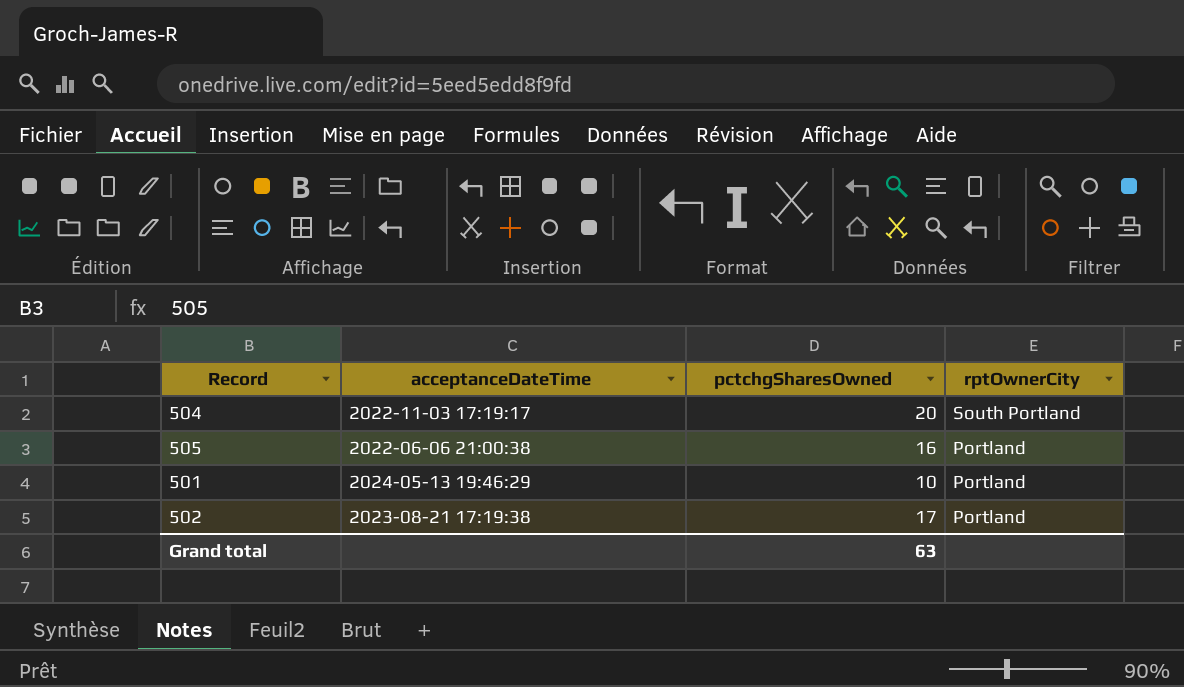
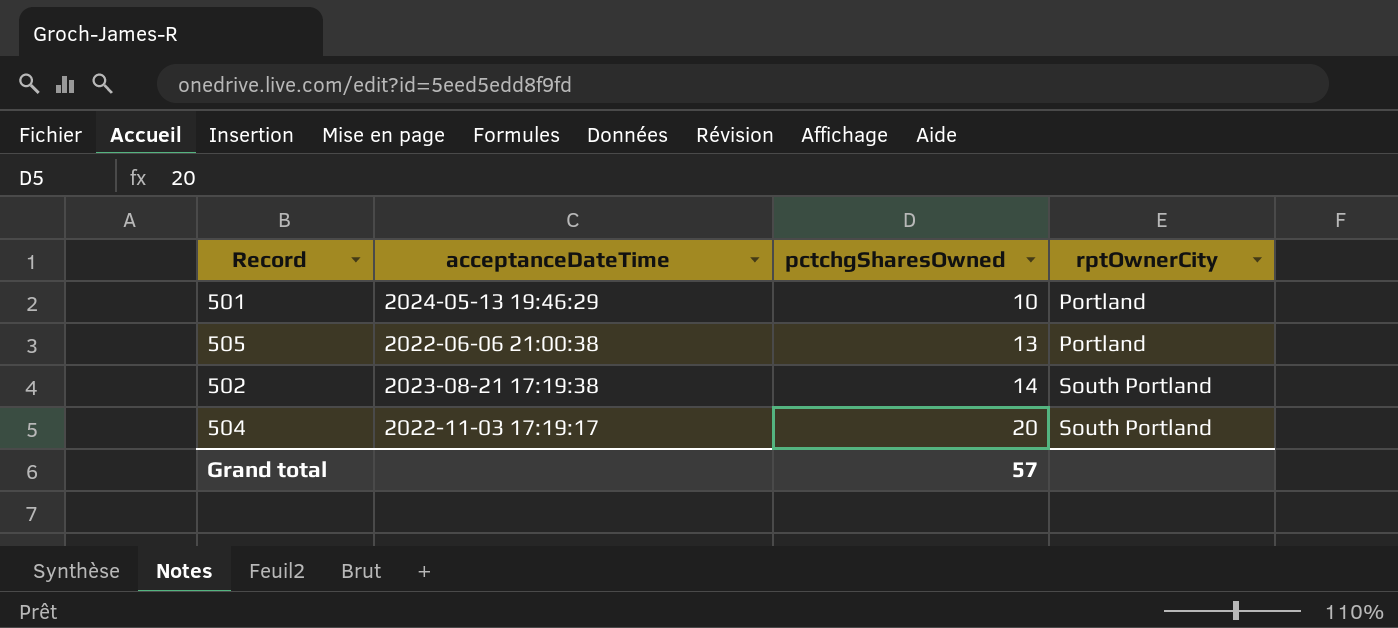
row order: rptOwnerCity descending -> pctchgSharesOwned ascending
505 | pctchgSharesOwned: 16 -> 13
502 | pctchgSharesOwned: 17 -> 14
502 | rptOwnerCity: Portland -> South Portland
Grand total | pctchgSharesOwned: 63 -> 57

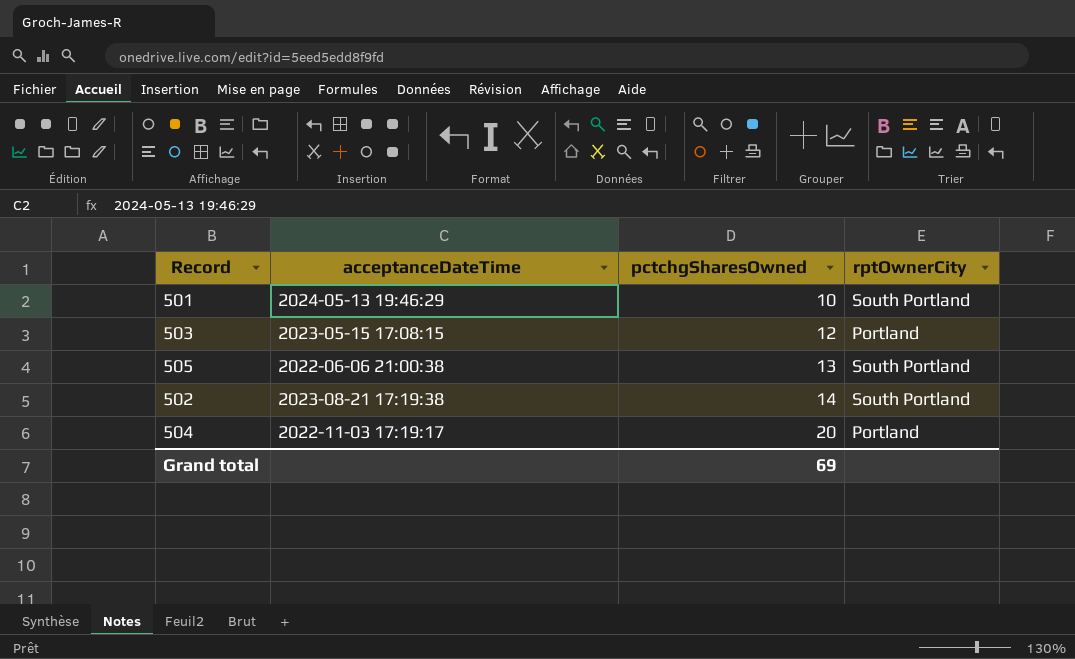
501 | rptOwnerCity: Portland -> South Portland
row 503: none -> 2023-05-15 17:08:15 | 12 | Portland
505 | rptOwnerCity: Portland -> South Portland
504 | rptOwnerCity: South Portland -> Portland
Grand total | pctchgSharesOwned: 57 -> 69

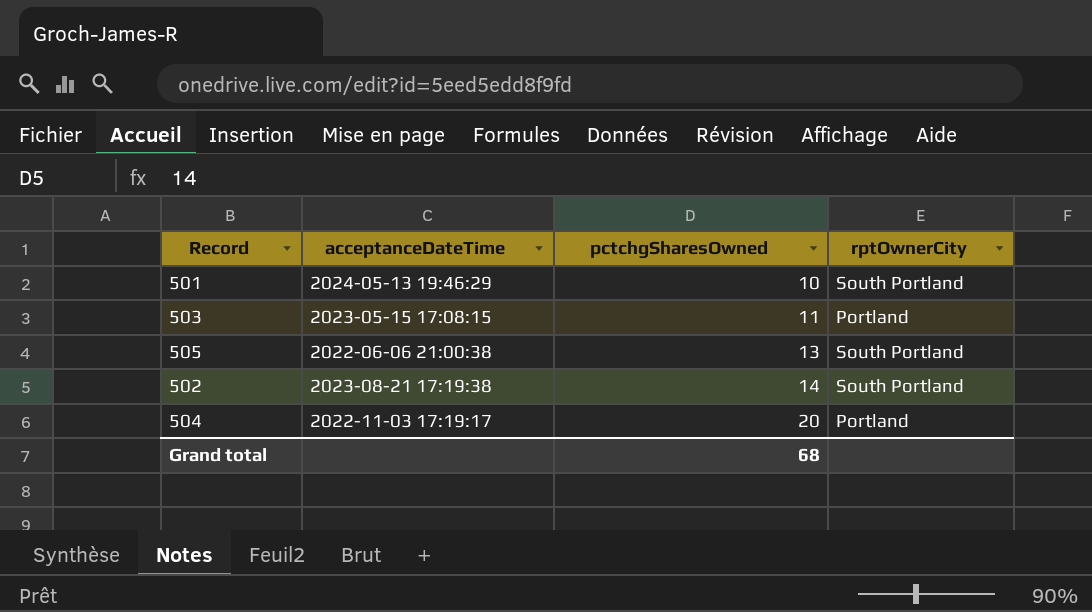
503 | pctchgSharesOwned: 12 -> 11
Grand total | pctchgSharesOwned: 69 -> 68

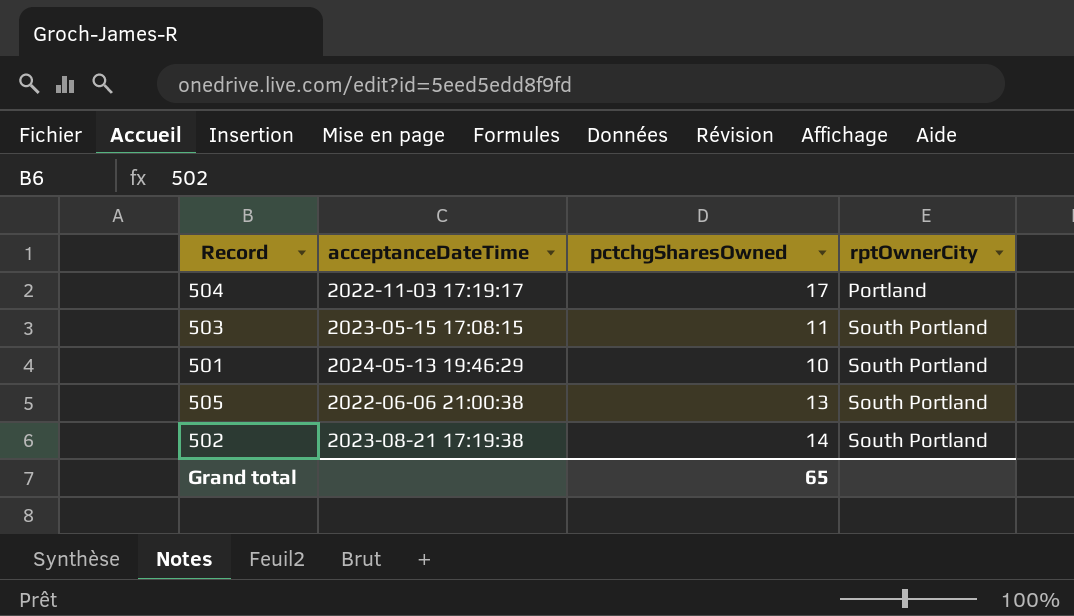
row order: pctchgSharesOwned ascending -> rptOwnerCity ascending
504 | pctchgSharesOwned: 20 -> 17
503 | rptOwnerCity: Portland -> South Portland
Grand total | pctchgSharesOwned: 68 -> 65

